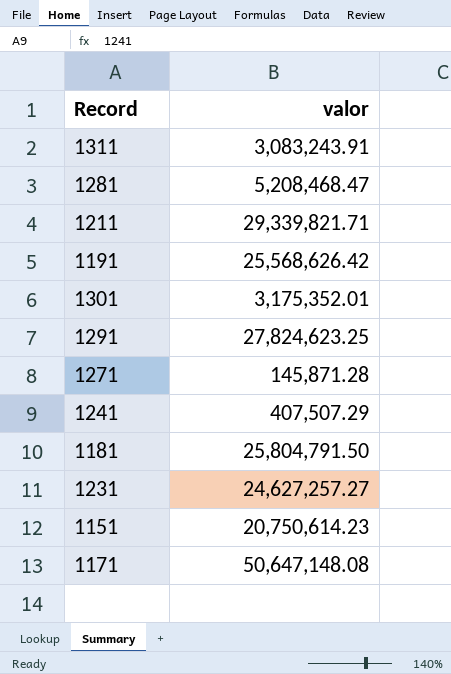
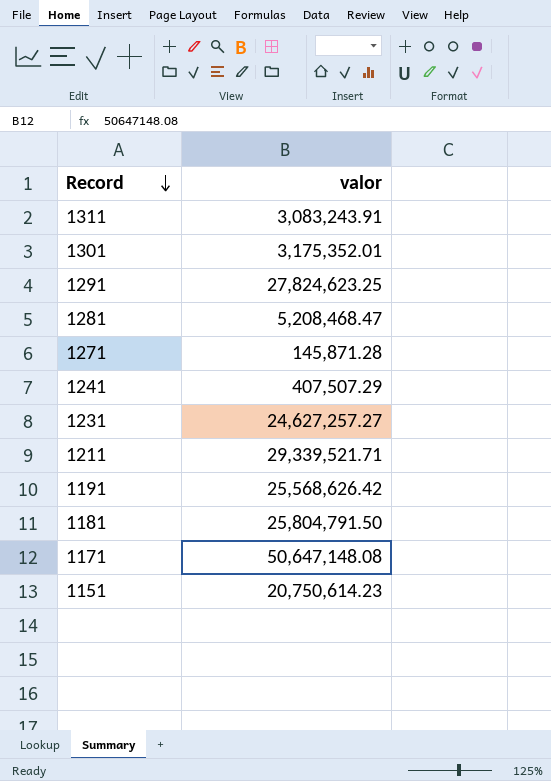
row order: none -> Record descending
1211 | valor: 29,339,821.71 -> 29,339,521.71

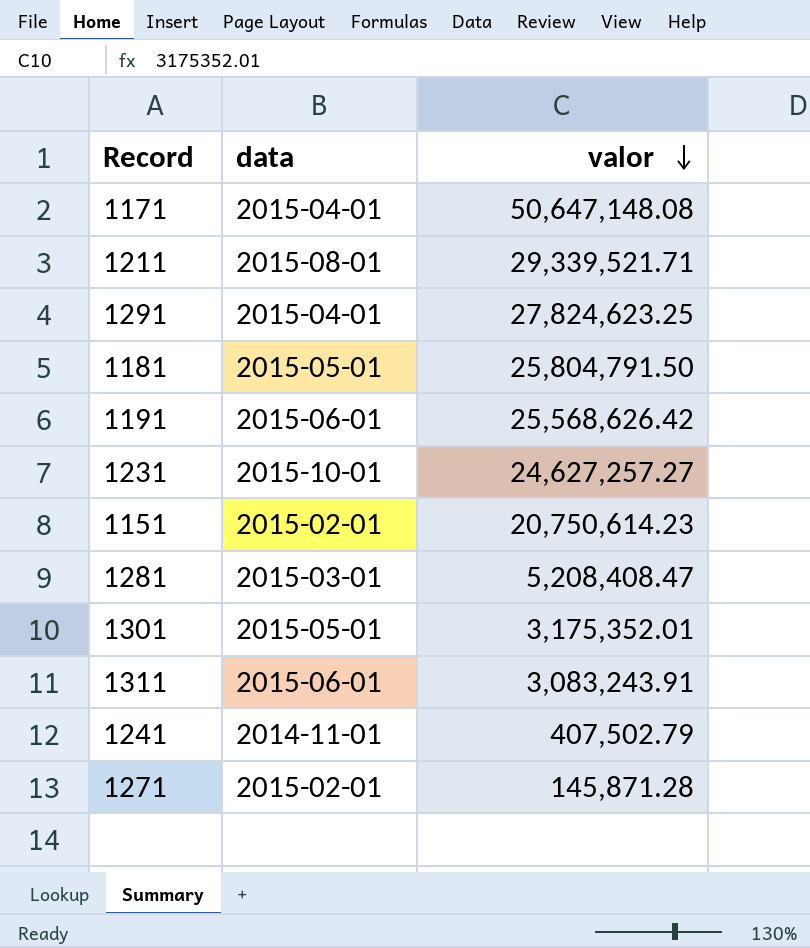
row order: Record descending -> valor descending
column data | position: none -> 2
1281 | valor: 5,208,468.47 -> 5,208,408.47
1241 | valor: 407,507.29 -> 407,502.79

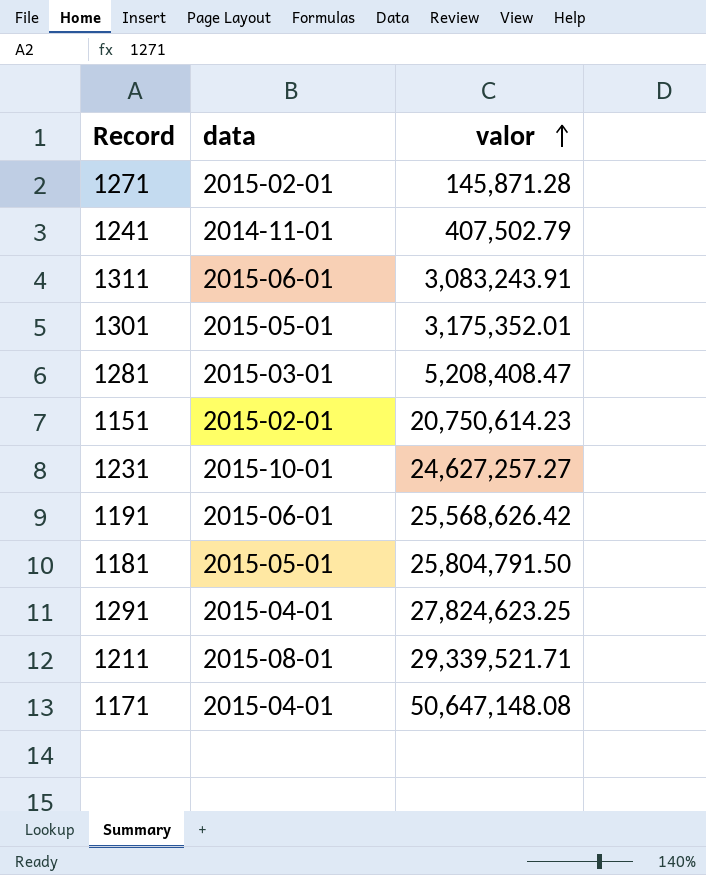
row order: valor descending -> valor ascending

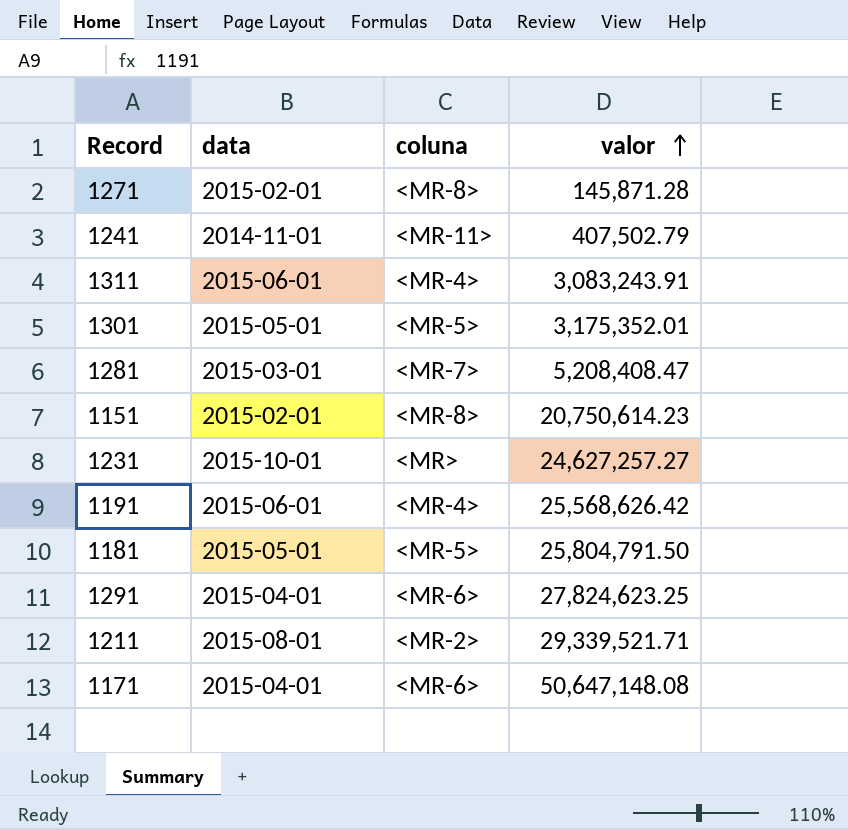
column coluna | position: none -> 3

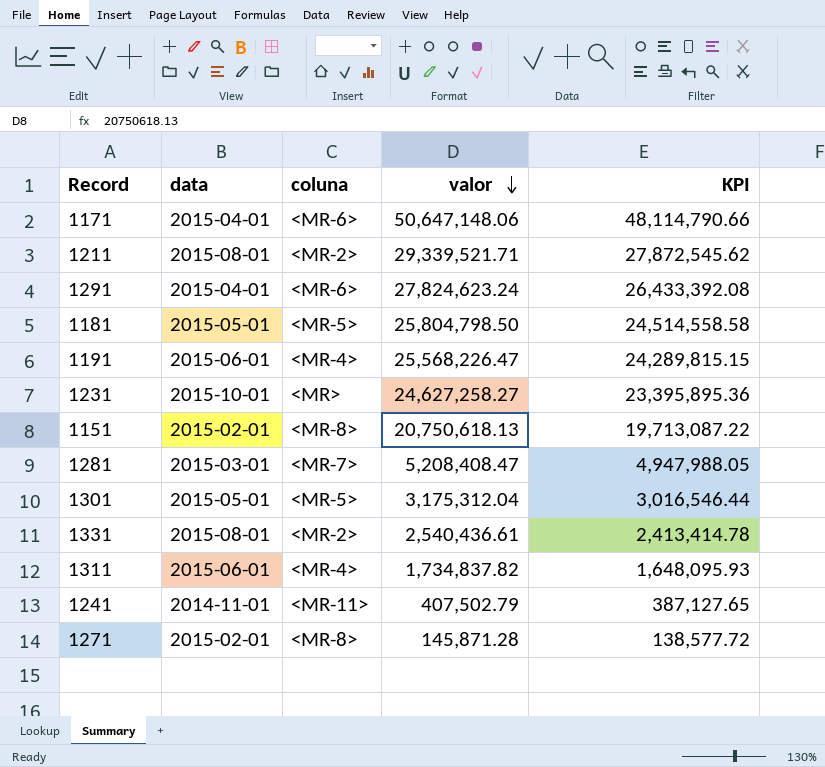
row order: valor ascending -> valor descending
column KPI | formula: none -> [valor] * 0.95
1171 | valor: 50,647,148.08 -> 50,647,148.06
1291 | valor: 27,824,623.25 -> 27,824,623.24
1181 | valor: 25,804,791.50 -> 25,804,798.50
1191 | valor: 25,568,626.42 -> 25,568,226.47
1231 | valor: 24,627,257.27 -> 24,627,258.27
1151 | valor: 20,750,614.23 -> 20,750,618.13
1301 | valor: 3,175,352.01 -> 3,175,312.04
row 1331: none -> 2015-08-01 | <MR-2> | 2,540,436.61 | 2,413,414.78
1311 | valor: 3,083,243.91 -> 1,734,837.82

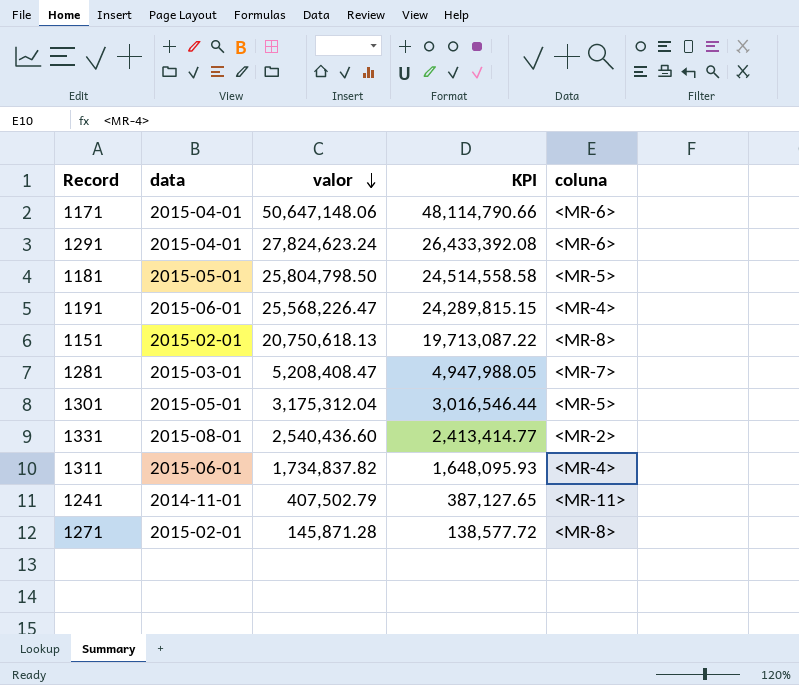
column coluna | position: 3 -> 5
row 1211: 2015-08-01 | <MR-2> | 29,339,521.71 | 27,872,545.62 -> none
row 1231: 2015-10-01 | <MR> | 24,627,258.27 | 23,395,895.36 -> none
1331 | valor: 2,540,436.61 -> 2,540,436.60
1331 | KPI: 2,413,414.78 -> 2,413,414.77

